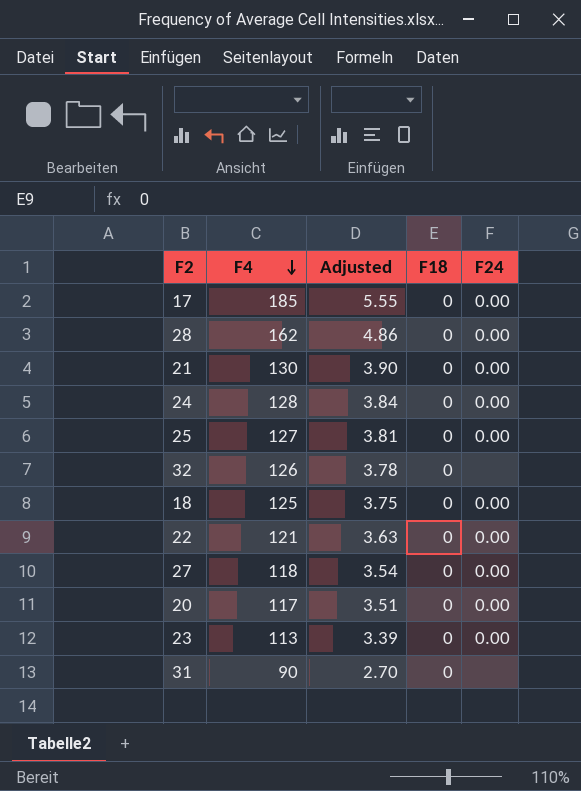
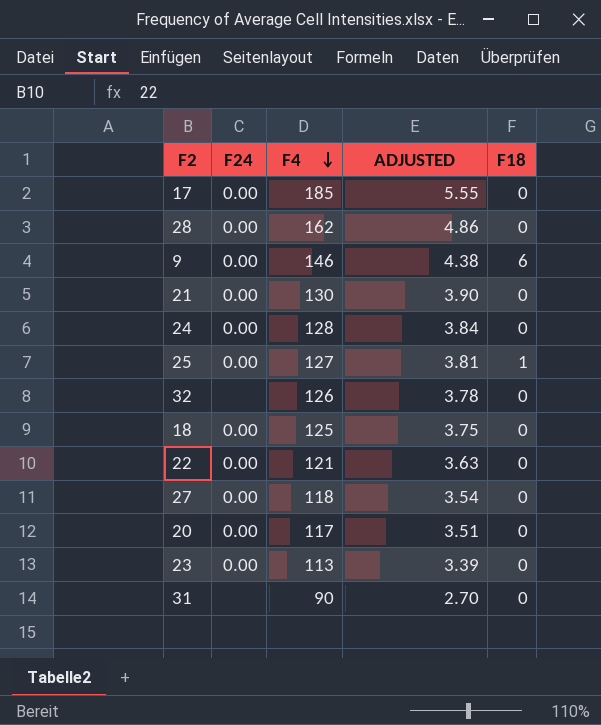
column F24 | position: 5 -> 2
column name: Adjusted -> ADJUSTED
row 9: none -> 0.00 | 146 | 4.38 | 6
25 | F18: 0 -> 1

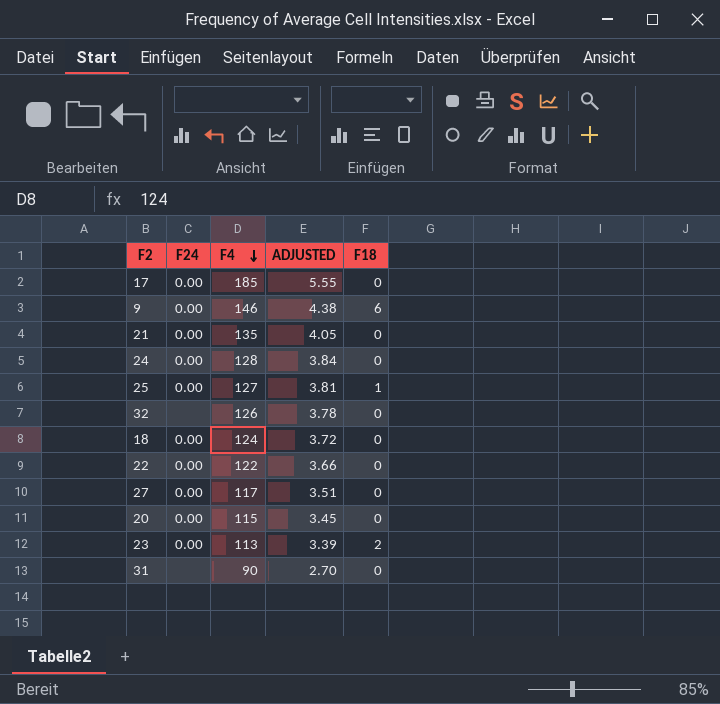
row 28: 0.00 | 162 | 4.86 | 0 -> none
21 | F4: 130 -> 135
21 | ADJUSTED: 3.90 -> 4.05
18 | F4: 125 -> 124
18 | ADJUSTED: 3.75 -> 3.72
22 | F4: 121 -> 122
22 | ADJUSTED: 3.63 -> 3.66
27 | F4: 118 -> 117
27 | ADJUSTED: 3.54 -> 3.51
20 | F4: 117 -> 115
20 | ADJUSTED: 3.51 -> 3.45
23 | F18: 0 -> 2

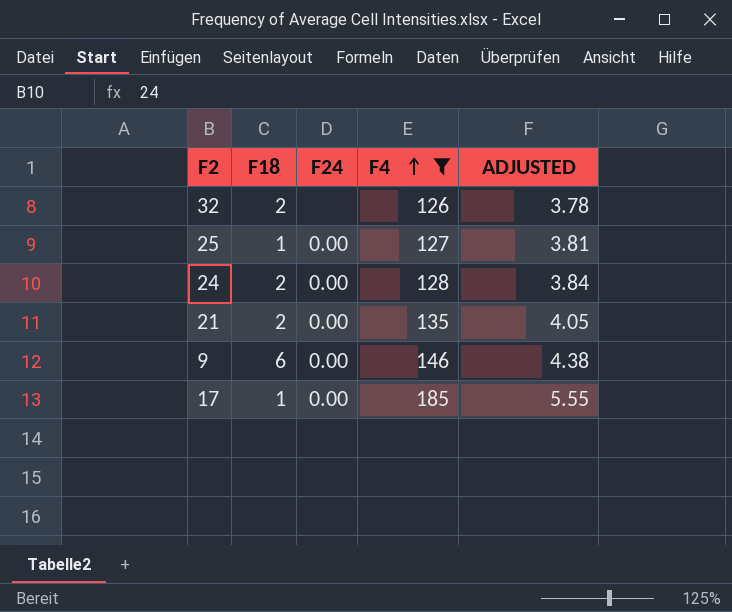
filter: none -> F4 >= 126
row order: F4 descending -> F4 ascending
column F18 | position: 5 -> 2
32 | F18: 0 -> 2
24 | F18: 0 -> 2
21 | F18: 0 -> 2
17 | F18: 0 -> 1

